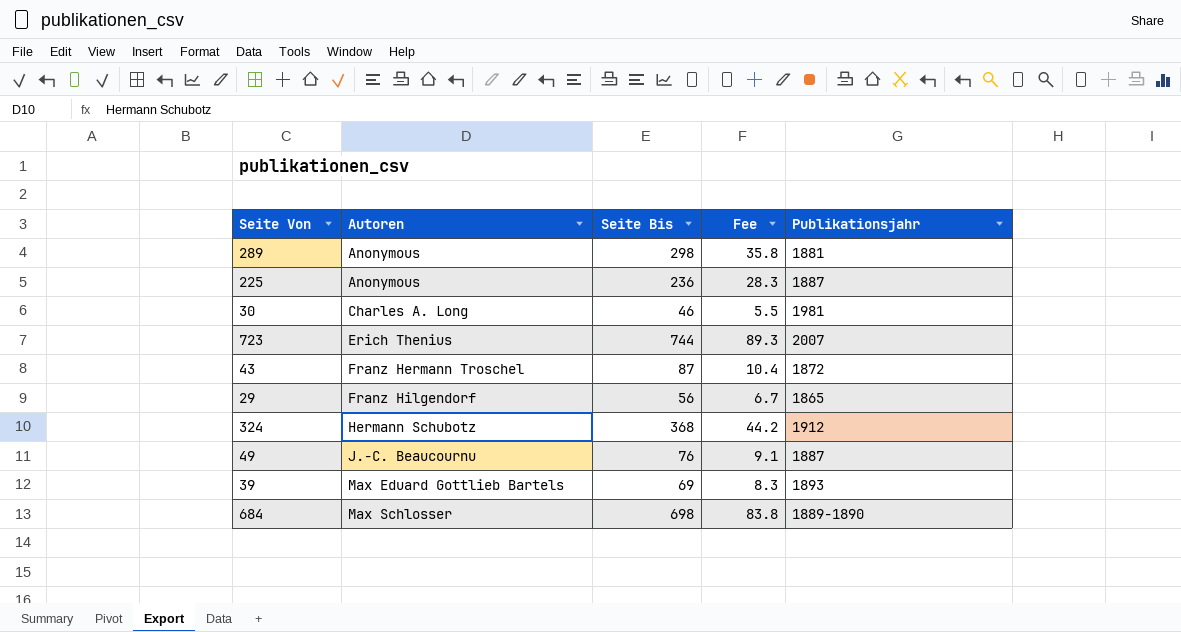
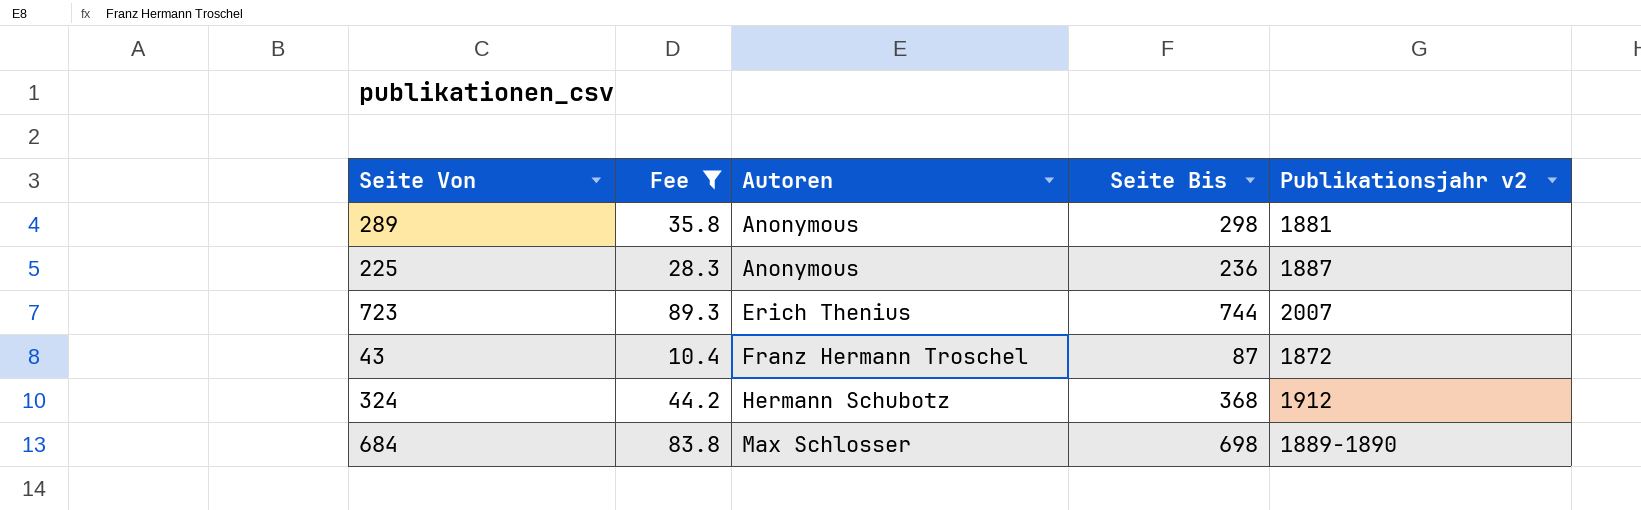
filter: none -> Fee >= 10.4
column Fee | position: 4 -> 2
column name: Publikationsjahr -> Publikationsjahr v2

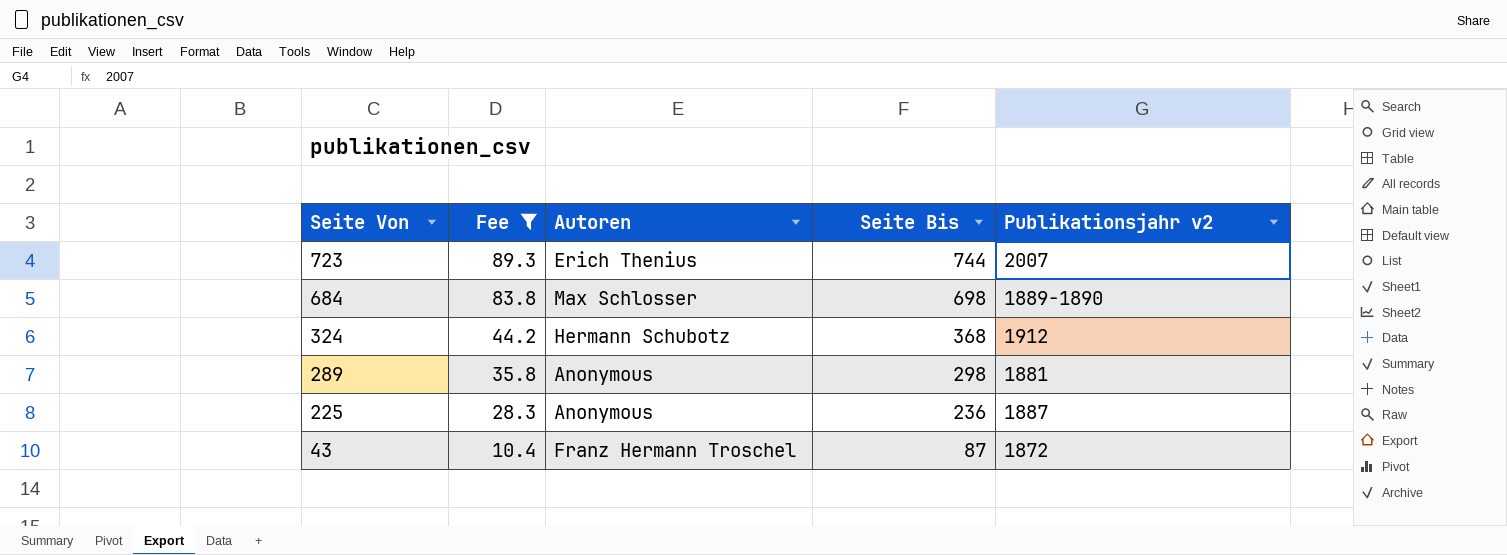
row order: Autoren ascending -> Seite Von descending

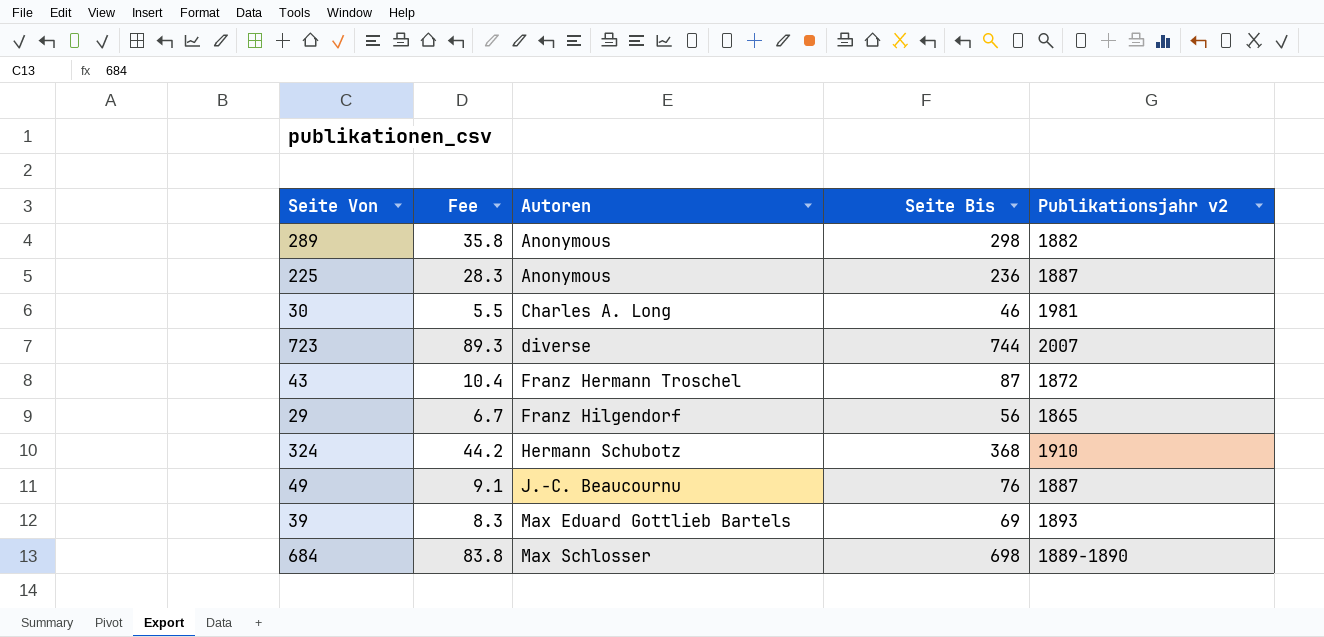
filter: Fee >= 10.4 -> none
row order: Seite Von descending -> Autoren ascending
289 | Publikationsjahr v2: 1881 -> 1882
723 | Autoren: Erich Thenius -> diverse
324 | Publikationsjahr v2: 1912 -> 1910

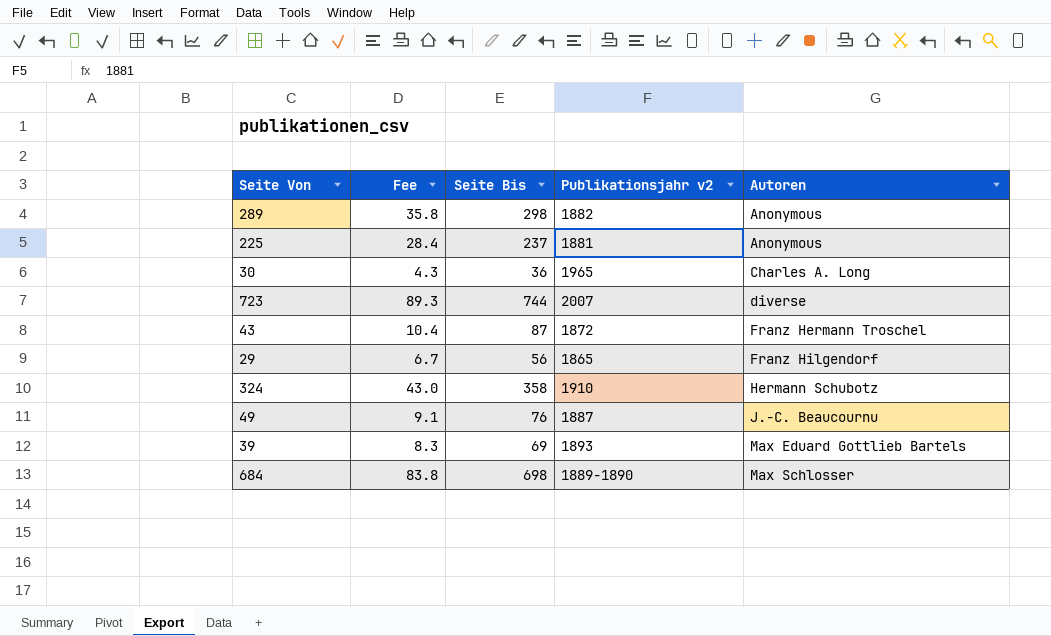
column Autoren | position: 3 -> 5
225 | Fee: 28.3 -> 28.4
225 | Seite Bis: 236 -> 237
225 | Publikationsjahr v2: 1887 -> 1881
30 | Fee: 5.5 -> 4.3
30 | Seite Bis: 46 -> 36
30 | Publikationsjahr v2: 1981 -> 1965
324 | Fee: 44.2 -> 43.0
324 | Seite Bis: 368 -> 358

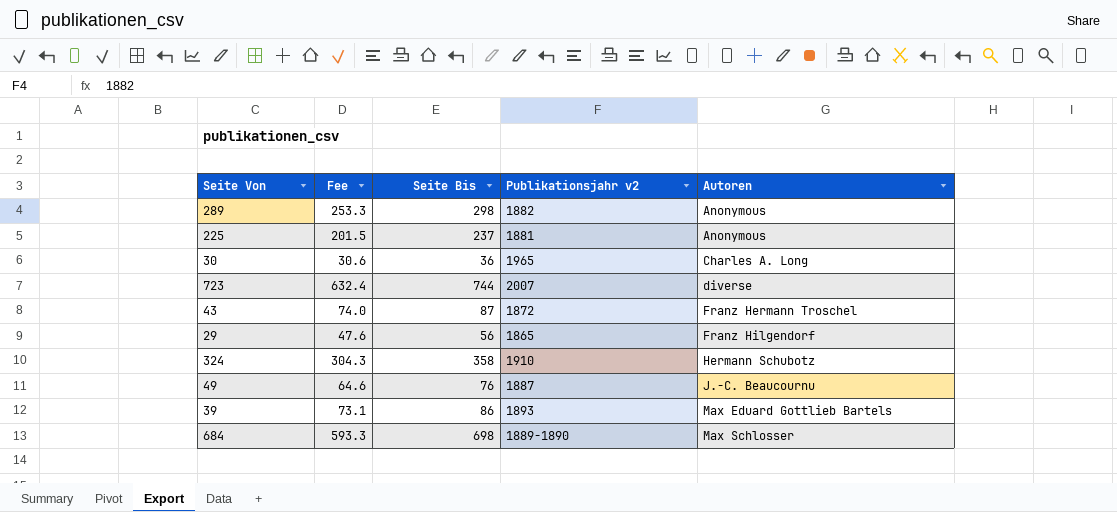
column Fee | formula: [Seite Bis] * 0.12 -> [Seite Bis] * 0.85
39 | Seite Bis: 69 -> 86

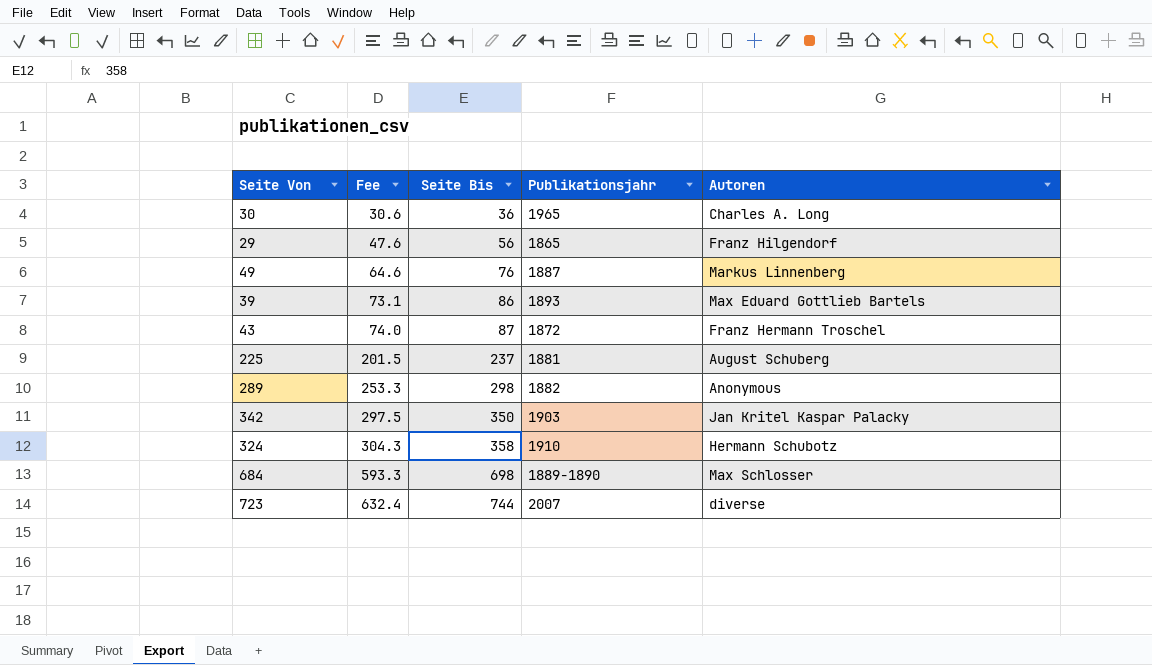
row order: Autoren ascending -> Fee ascending
column name: Publikationsjahr v2 -> Publikationsjahr
49 | Autoren: J.-C. Beaucournu -> Markus Linnenberg
225 | Autoren: Anonymous -> August Schuberg
row 342: none -> 297.5 | 350 | 1903 | Jan Kritel Kaspar Palacky

